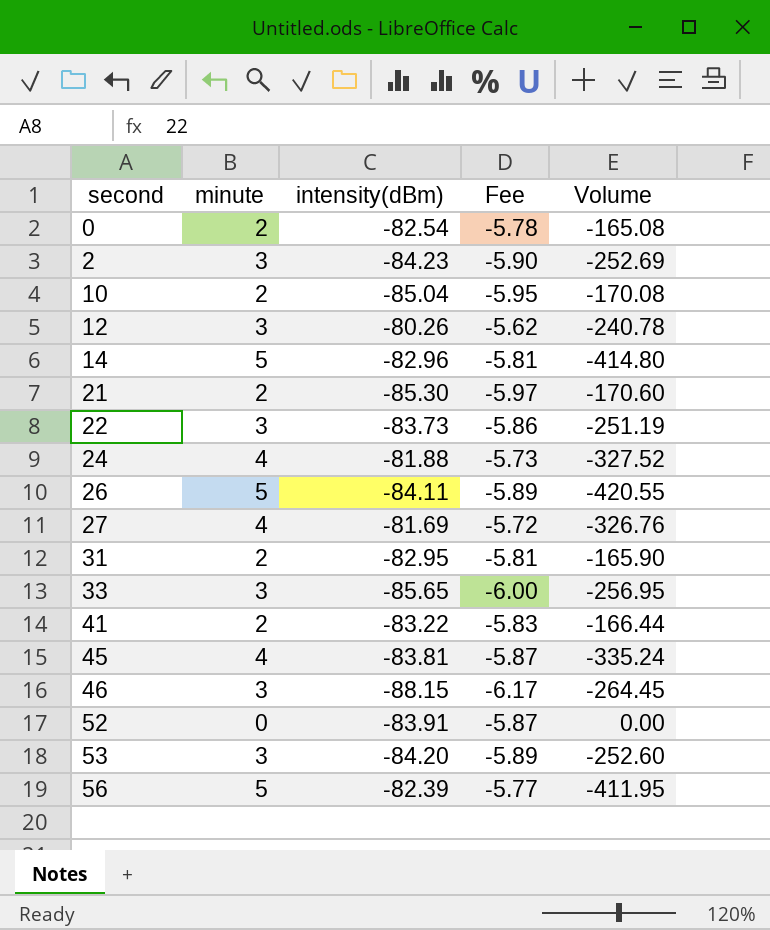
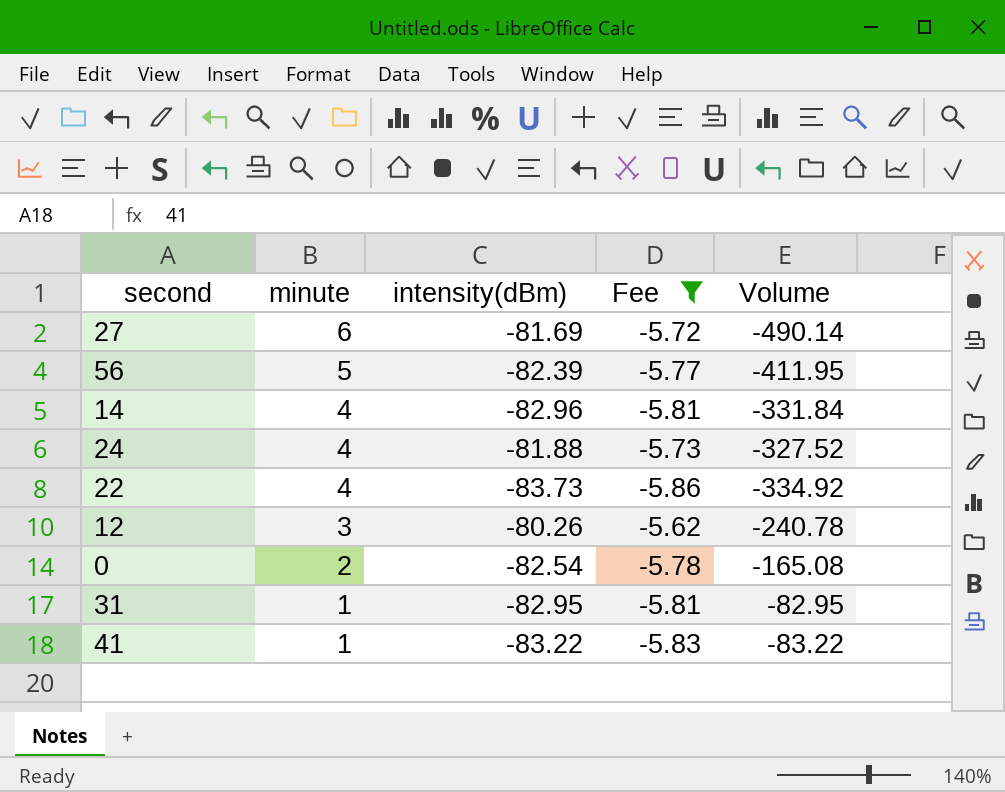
filter: none -> Fee >= -5.86
row order: second ascending -> minute descending
27 | minute: 4 -> 6
27 | Volume: -326.76 -> -490.14
14 | minute: 5 -> 4
14 | Volume: -414.80 -> -331.84
22 | minute: 3 -> 4
22 | Volume: -251.19 -> -334.92
31 | minute: 2 -> 1
31 | Volume: -165.90 -> -82.95
41 | minute: 2 -> 1
41 | Volume: -166.44 -> -83.22

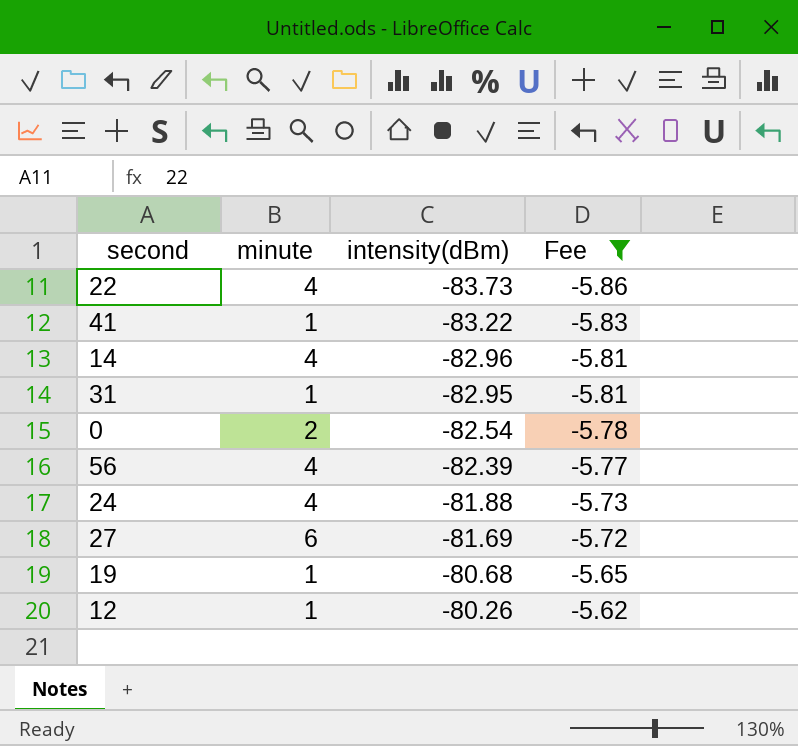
row order: minute descending -> intensity(dBm) ascending
column Volume | formula: [minute] * [intensity(dBm)] -> none
56 | minute: 5 -> 4
row 19: none -> 1 | -80.68 | -5.65
12 | minute: 3 -> 1

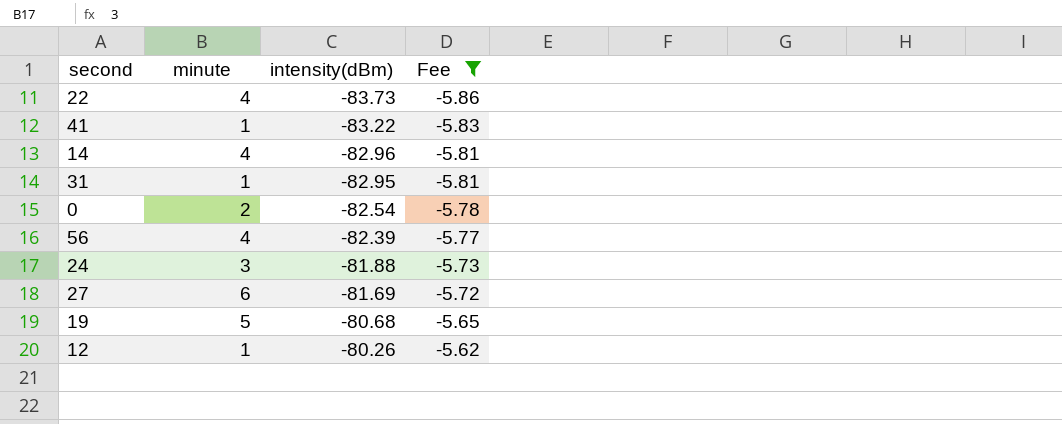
24 | minute: 4 -> 3
19 | minute: 1 -> 5

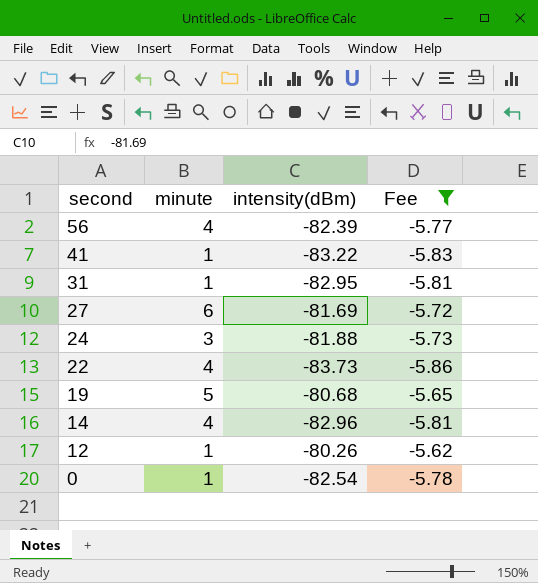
row order: intensity(dBm) ascending -> second descending
0 | minute: 2 -> 1

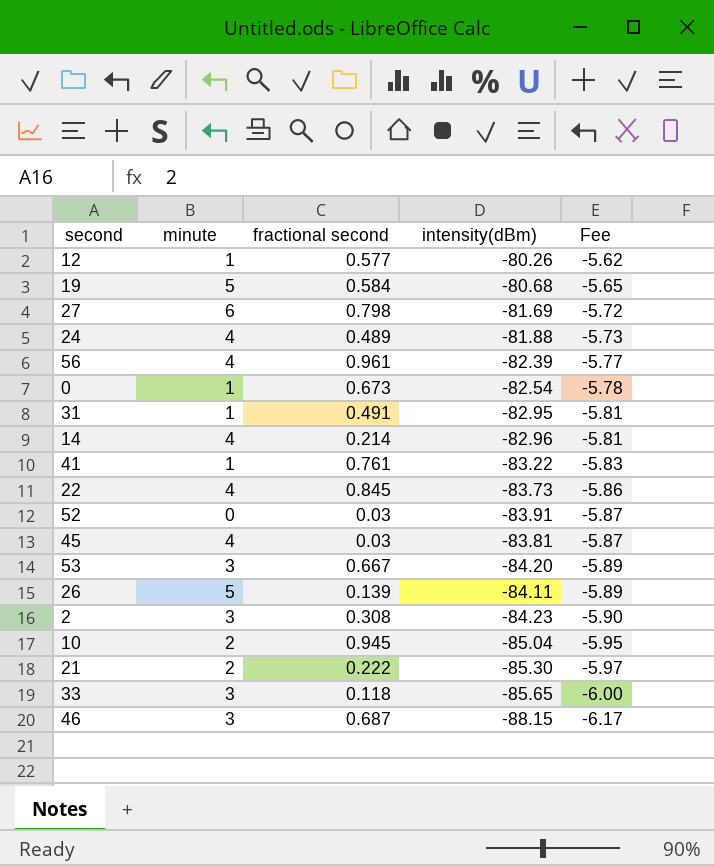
filter: Fee >= -5.86 -> none
row order: second descending -> Fee descending
column fractional second | position: none -> 3
24 | minute: 3 -> 4

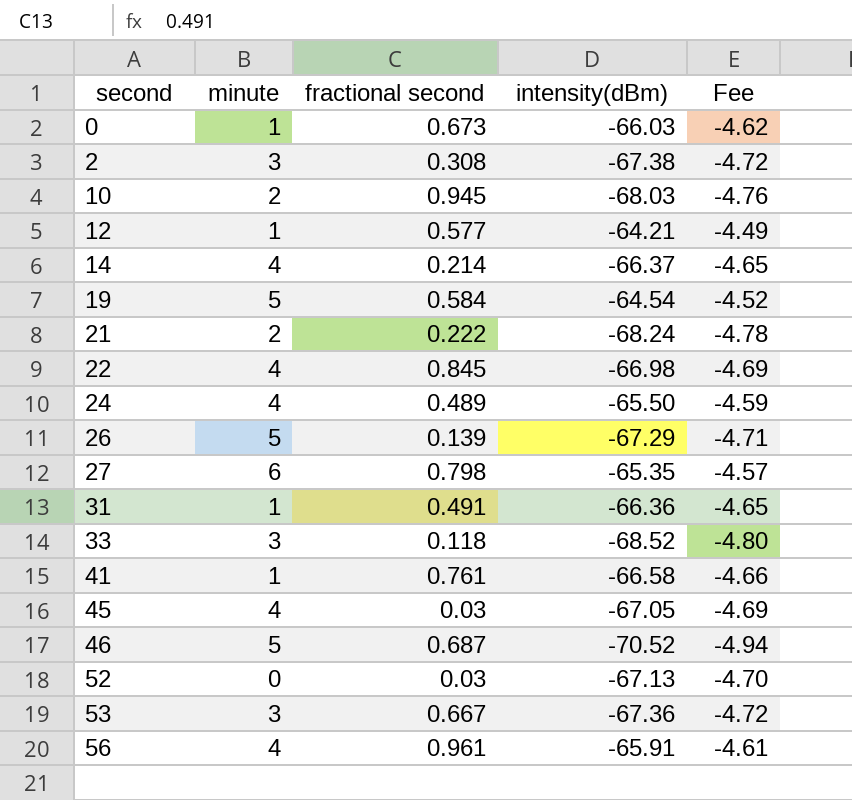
row order: Fee descending -> second ascending
0 | intensity(dBm): -82.54 -> -66.03
0 | Fee: -5.78 -> -4.62
2 | intensity(dBm): -84.23 -> -67.38
2 | Fee: -5.90 -> -4.72
10 | intensity(dBm): -85.04 -> -68.03
10 | Fee: -5.95 -> -4.76
12 | intensity(dBm): -80.26 -> -64.21
12 | Fee: -5.62 -> -4.49
14 | intensity(dBm): -82.96 -> -66.37
14 | Fee: -5.81 -> -4.65
19 | intensity(dBm): -80.68 -> -64.54
19 | Fee: -5.65 -> -4.52
21 | intensity(dBm): -85.30 -> -68.24
21 | Fee: -5.97 -> -4.78
22 | intensity(dBm): -83.73 -> -66.98
22 | Fee: -5.86 -> -4.69
24 | intensity(dBm): -81.88 -> -65.50
24 | Fee: -5.73 -> -4.59
26 | intensity(dBm): -84.11 -> -67.29
26 | Fee: -5.89 -> -4.71
27 | intensity(dBm): -81.69 -> -65.35
27 | Fee: -5.72 -> -4.57
31 | intensity(dBm): -82.95 -> -66.36
31 | Fee: -5.81 -> -4.65
33 | intensity(dBm): -85.65 -> -68.52
33 | Fee: -6.00 -> -4.80
41 | intensity(dBm): -83.22 -> -66.58
41 | Fee: -5.83 -> -4.66
45 | intensity(dBm): -83.81 -> -67.05
45 | Fee: -5.87 -> -4.69
46 | minute: 3 -> 5
46 | intensity(dBm): -88.15 -> -70.52
46 | Fee: -6.17 -> -4.94
52 | intensity(dBm): -83.91 -> -67.13
52 | Fee: -5.87 -> -4.70
53 | intensity(dBm): -84.20 -> -67.36
53 | Fee: -5.89 -> -4.72
56 | intensity(dBm): -82.39 -> -65.91
56 | Fee: -5.77 -> -4.61

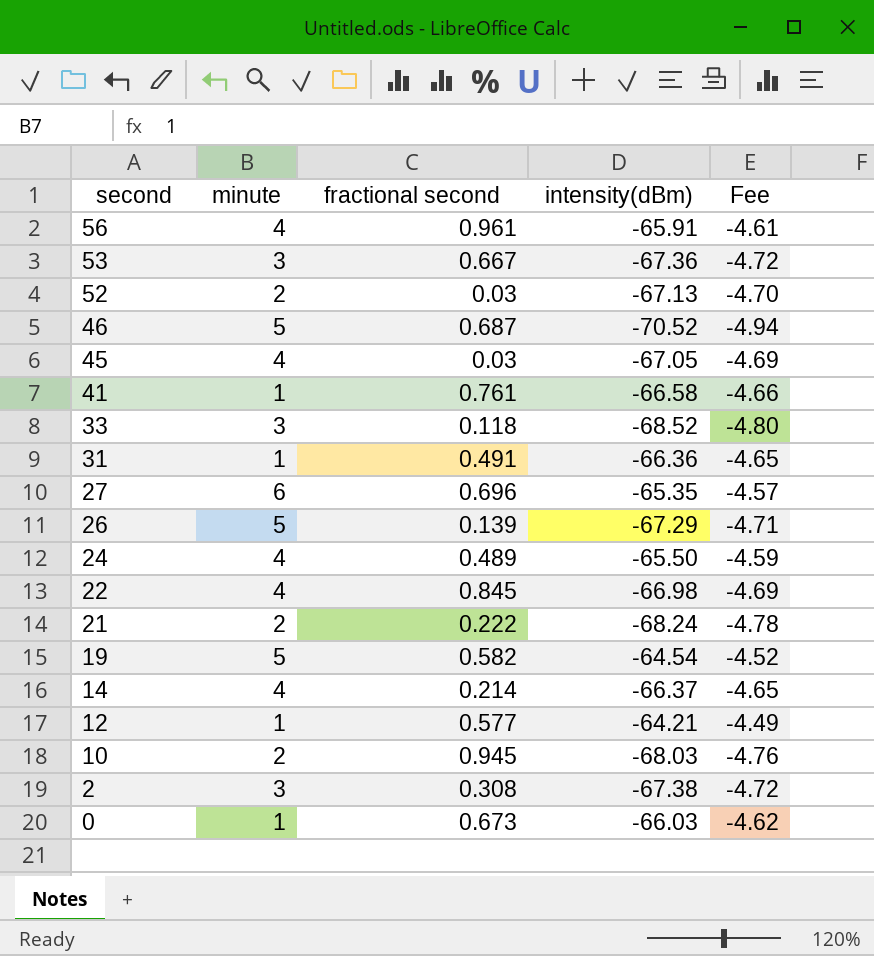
row order: second ascending -> second descending
52 | minute: 0 -> 2
27 | fractional second: 0.798 -> 0.696
19 | fractional second: 0.584 -> 0.582

